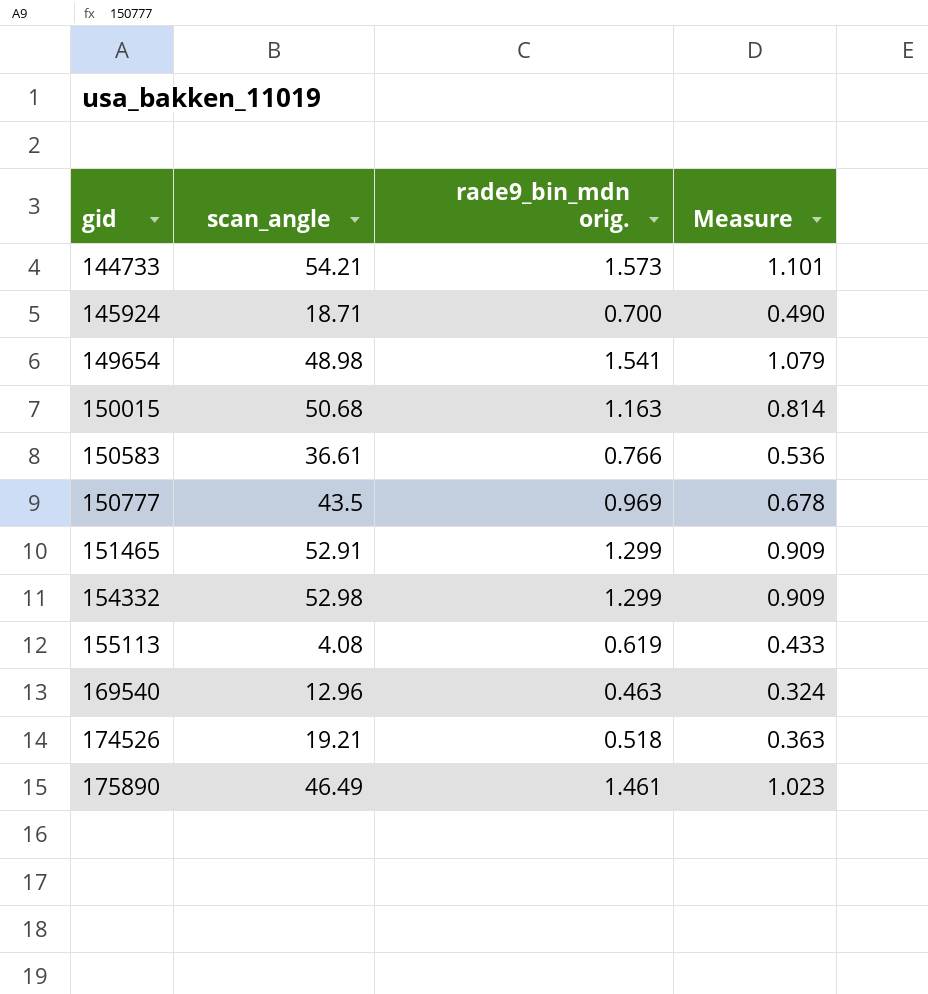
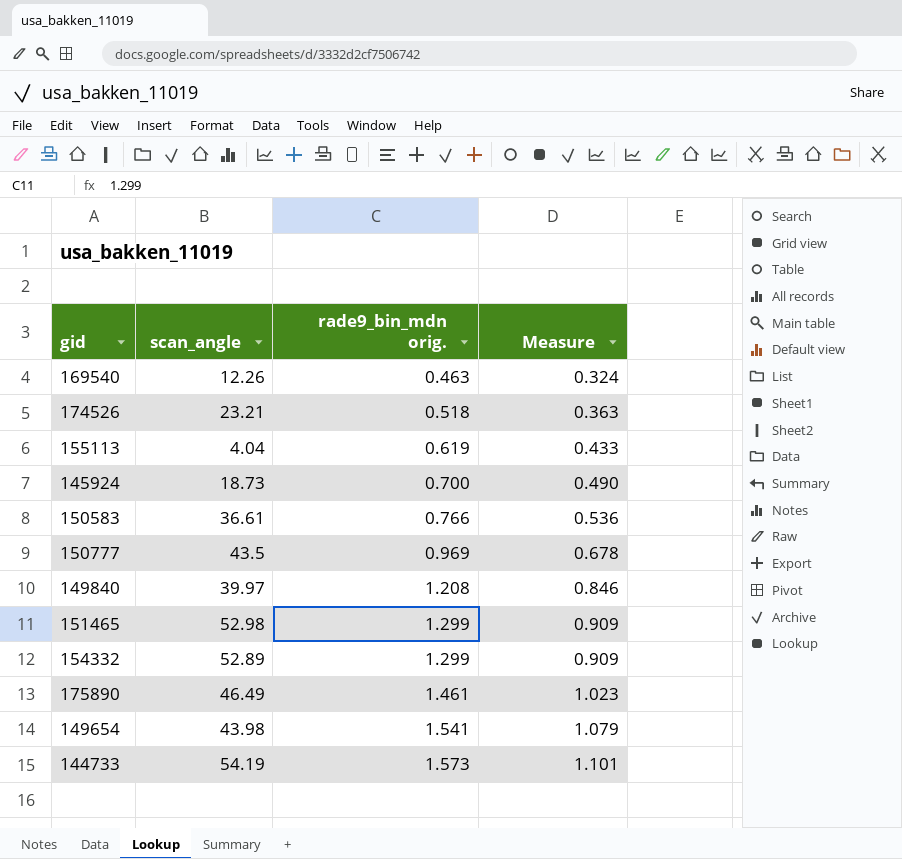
row order: gid ascending -> rade9_bin_mdn orig. ascending
row 150015: 50.68 | 1.163 | 0.814 -> none
169540 | scan_angle: 12.96 -> 12.26
174526 | scan_angle: 19.21 -> 23.21
155113 | scan_angle: 4.08 -> 4.04
145924 | scan_angle: 18.71 -> 18.73
row 149840: none -> 39.97 | 1.208 | 0.846
151465 | scan_angle: 52.91 -> 52.98
154332 | scan_angle: 52.98 -> 52.89
149654 | scan_angle: 48.98 -> 43.98
144733 | scan_angle: 54.21 -> 54.19

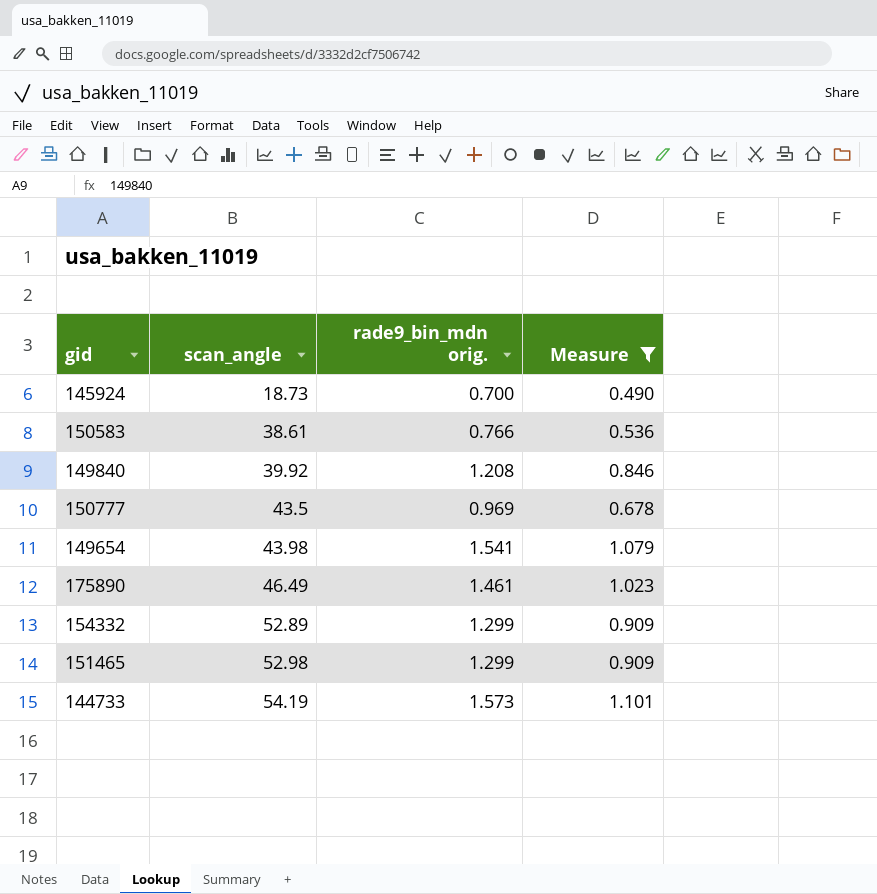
filter: none -> Measure >= 0.490
row order: rade9_bin_mdn orig. ascending -> scan_angle ascending
150583 | scan_angle: 36.61 -> 38.61
149840 | scan_angle: 39.97 -> 39.92

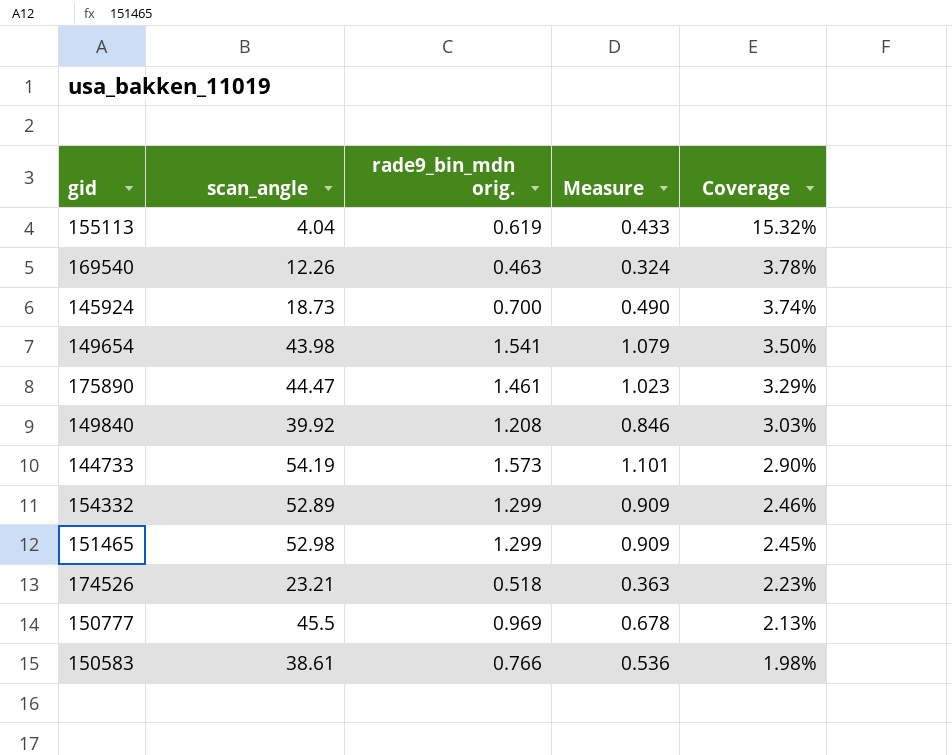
filter: Measure >= 0.490 -> none
row order: scan_angle ascending -> Coverage descending
column Coverage | formula: none -> [rade9_bin_mdn orig.] / [scan_angle]
175890 | scan_angle: 46.49 -> 44.47
150777 | scan_angle: 43.5 -> 45.5

